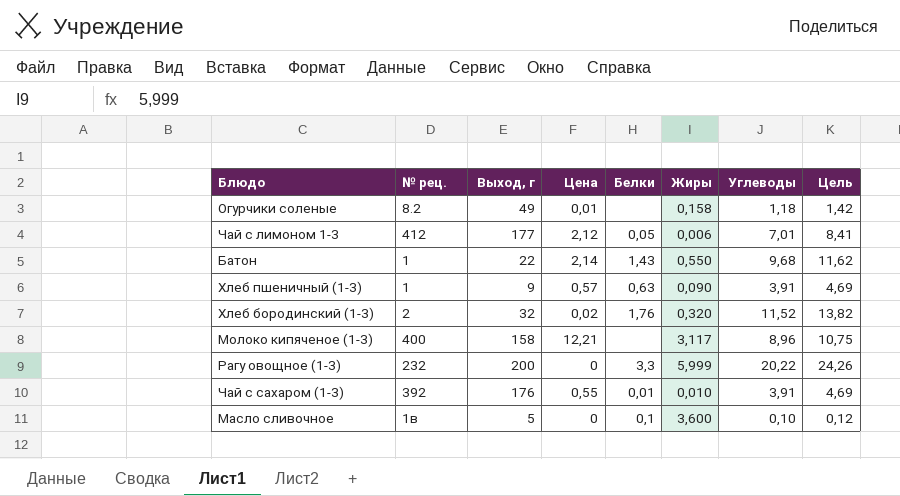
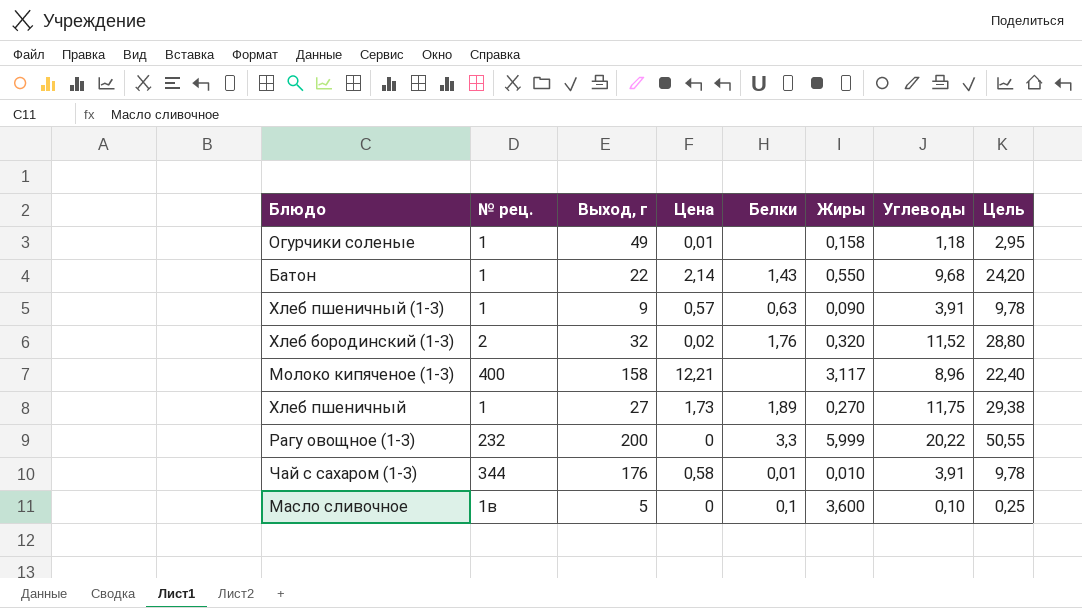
column Цель | formula: [Углеводы] * 1,2 -> [Углеводы] * 2,5
row Чай с лимоном 1-3: 412 | 177 | 2,12 | 0,05 | 0,006 | 7,01 | 8,41 -> none
Огурчики соленые | № рец.: 8.2 -> 1
row Хлеб пшеничный: none -> 1 | 27 | 1,73 | 1,89 | 0,270 | 11,75 | 29,38
Чай с сахаром (1-3) | № рец.: 392 -> 344
Чай с сахаром (1-3) | Цена: 0,55 -> 0,58

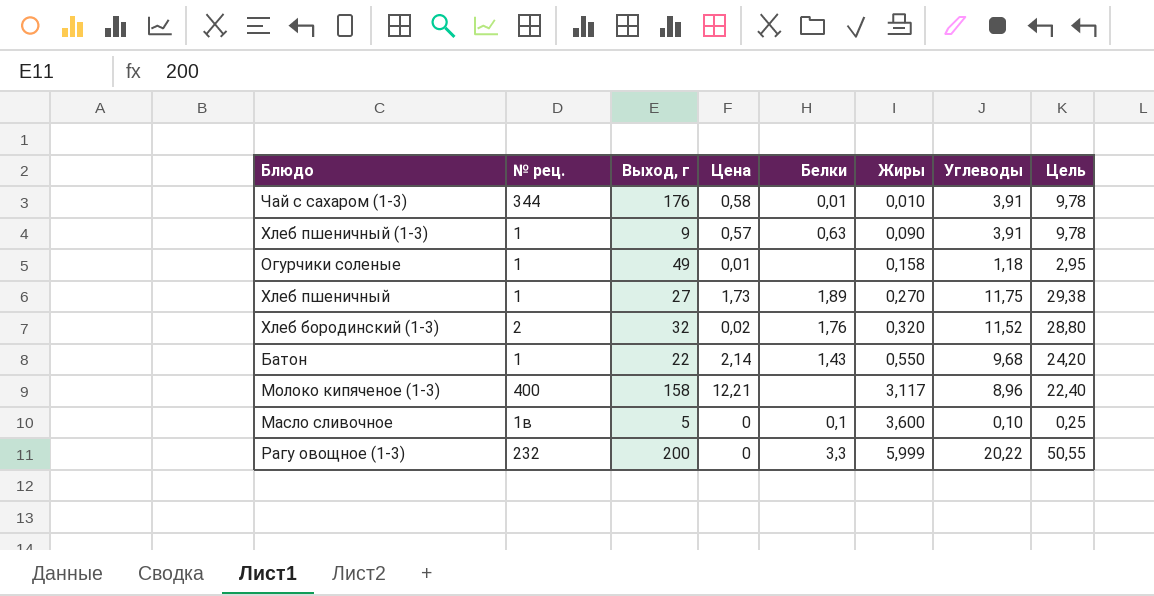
row order: none -> Жиры ascending

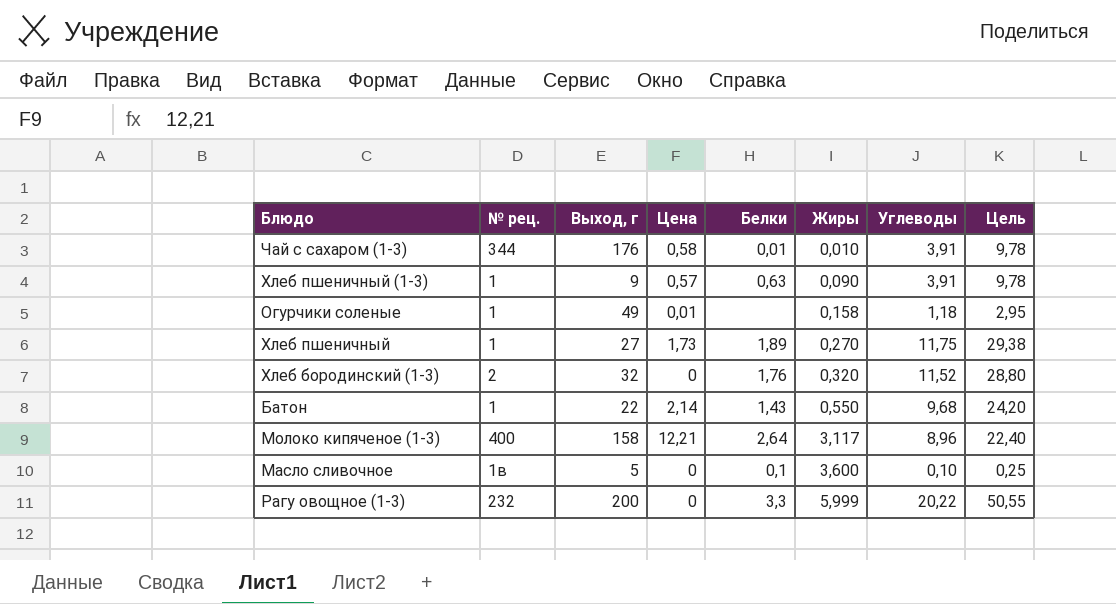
Хлеб бородинский (1-3) | Цена: 0,02 -> 0
Молоко кипяченое (1-3) | Белки: none -> 2,64

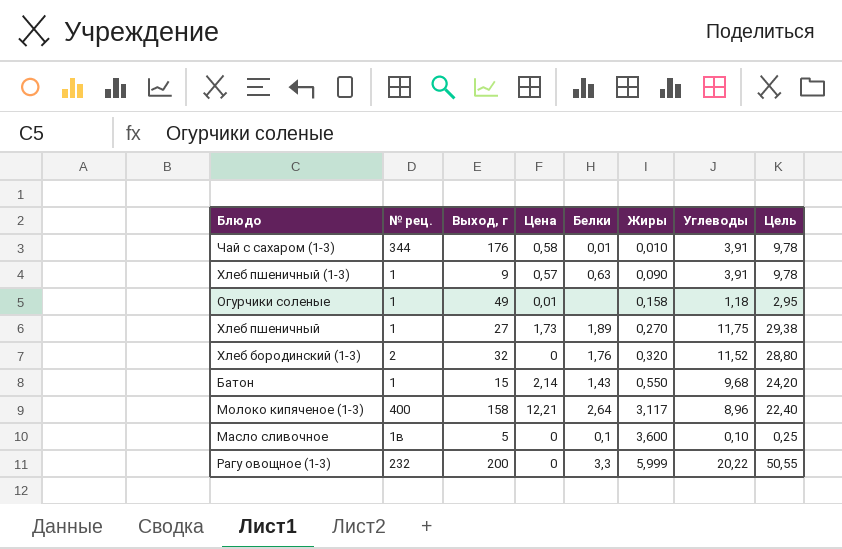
Батон | Выход, г: 22 -> 15

